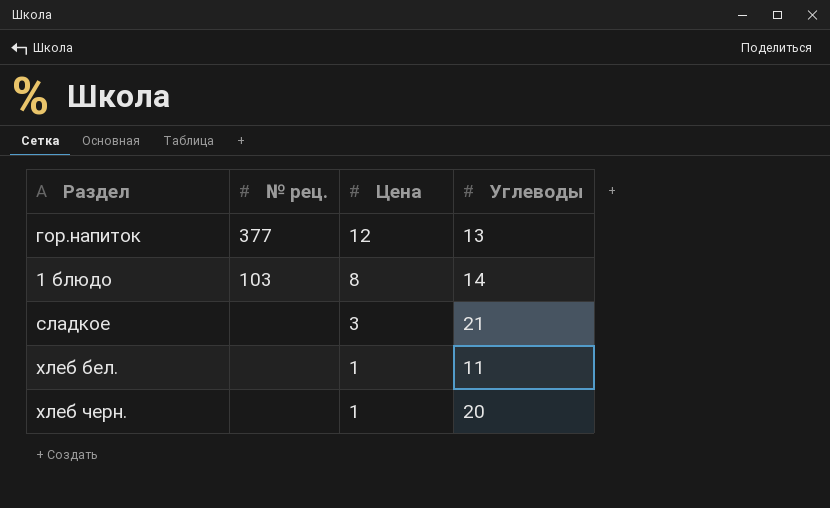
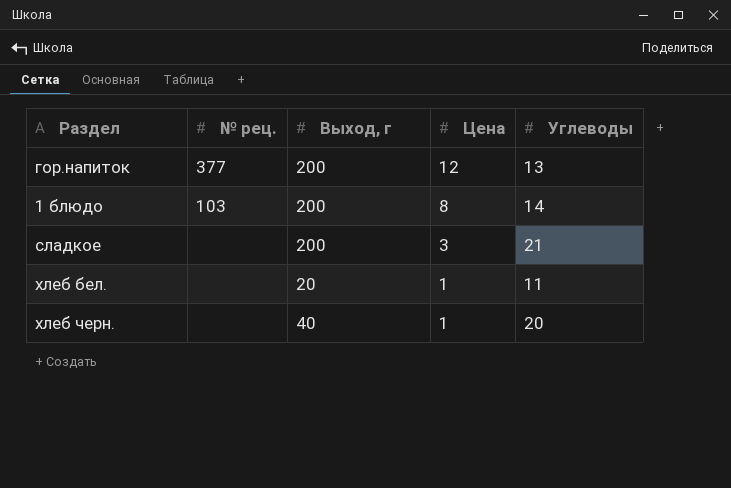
column Выход, г | position: none -> 3

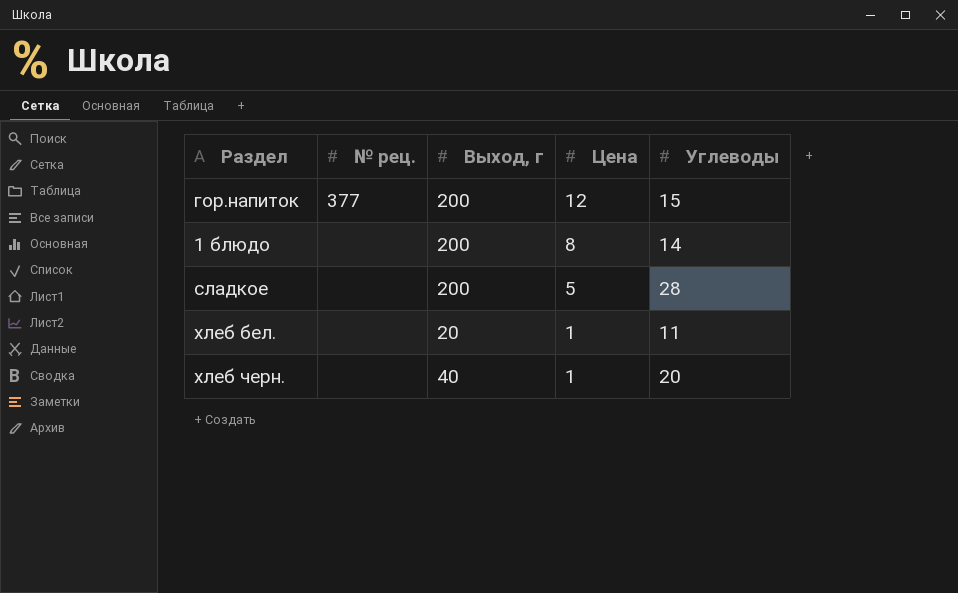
гор.напиток | Углеводы: 13 -> 15
1 блюдо | № рец.: 103 -> none
сладкое | Цена: 3 -> 5
сладкое | Углеводы: 21 -> 28

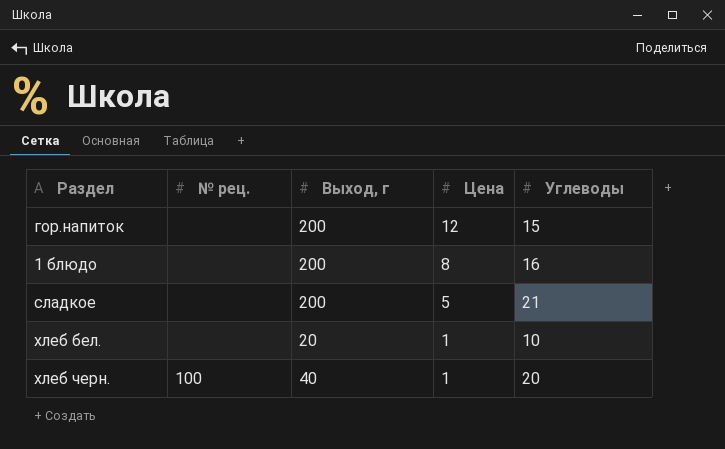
гор.напиток | № рец.: 377 -> none
1 блюдо | Углеводы: 14 -> 16
сладкое | Углеводы: 28 -> 21
хлеб бел. | Углеводы: 11 -> 10
хлеб черн. | № рец.: none -> 100

